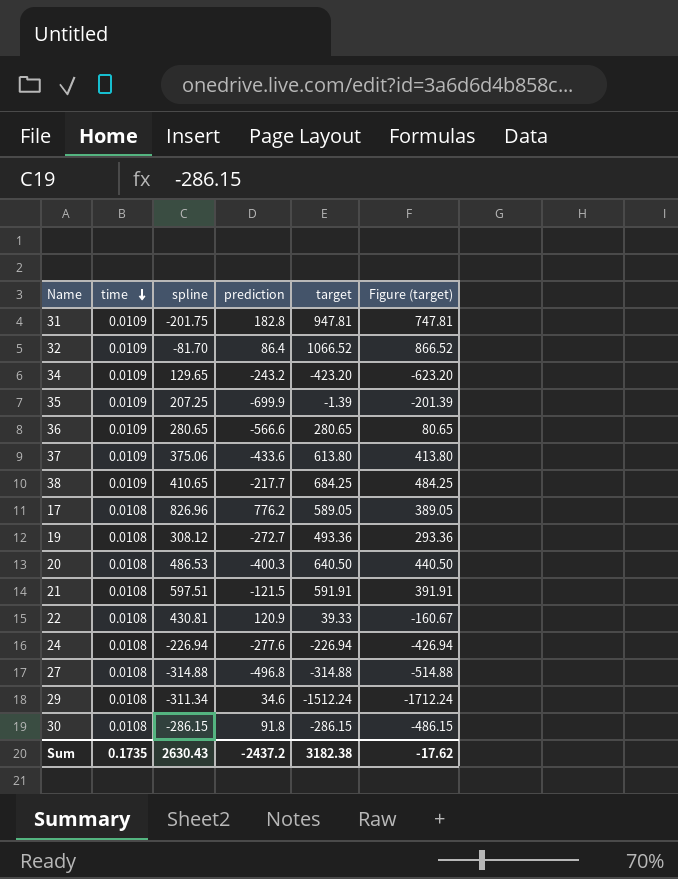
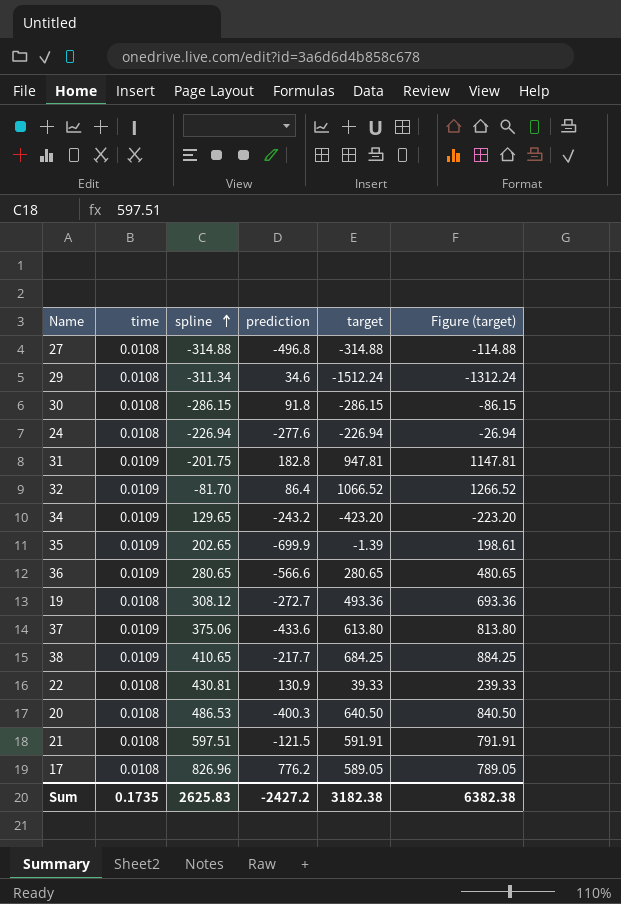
row order: time descending -> spline ascending
column Figure (target) | formula: [target] - 200 -> [target] + 200
35 | spline: 207.25 -> 202.65
22 | prediction: 120.9 -> 130.9
Sum | spline: 2630.43 -> 2625.83
Sum | prediction: -2437.2 -> -2427.2
Sum | Figure (target): -17.62 -> 6382.38

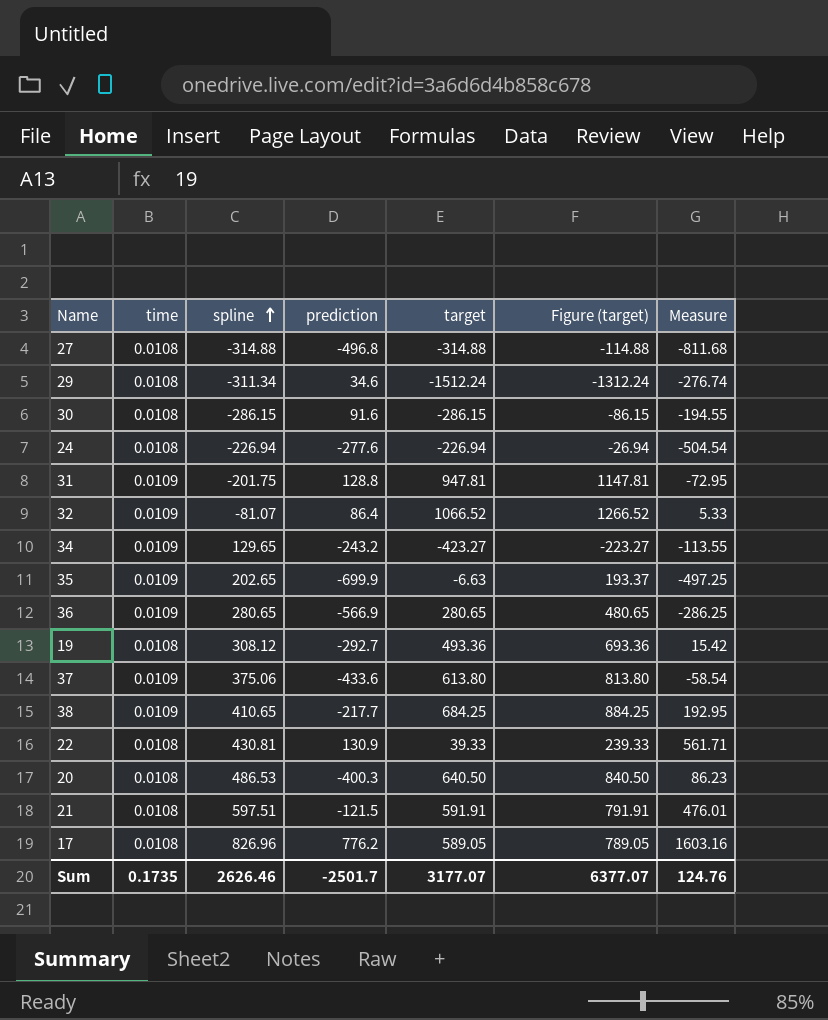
column Measure | formula: none -> [spline] + [prediction]
30 | prediction: 91.8 -> 91.6
31 | prediction: 182.8 -> 128.8
32 | spline: -81.70 -> -81.07
34 | target: -423.20 -> -423.27
34 | Figure (target): -223.20 -> -223.27
35 | target: -1.39 -> -6.63
35 | Figure (target): 198.61 -> 193.37
36 | prediction: -566.6 -> -566.9
19 | prediction: -272.7 -> -292.7
Sum | spline: 2625.83 -> 2626.46
Sum | prediction: -2427.2 -> -2501.7
Sum | target: 3182.38 -> 3177.07
Sum | Figure (target): 6382.38 -> 6377.07

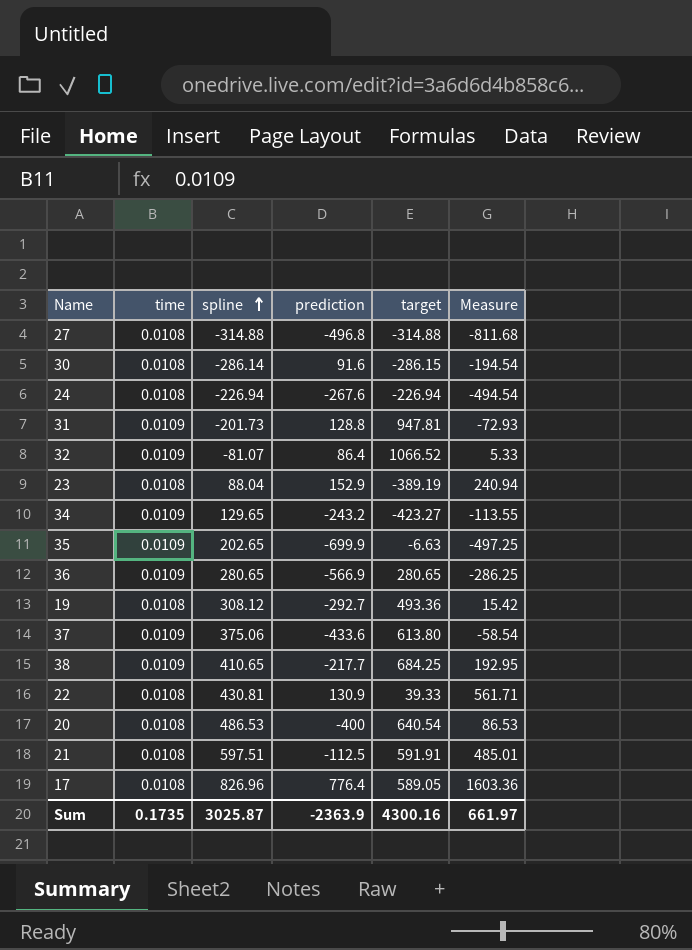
column Figure (target) | formula: [target] + 200 -> none
row 29: 0.0108 | -311.34 | 34.6 | -1512.24 | -1312.24 | -276.74 -> none
30 | spline: -286.15 -> -286.14
30 | Measure: -194.55 -> -194.54
24 | prediction: -277.6 -> -267.6
24 | Measure: -504.54 -> -494.54
31 | spline: -201.75 -> -201.73
31 | Measure: -72.95 -> -72.93
row 23: none -> 0.0108 | 88.04 | 152.9 | -389.19 | 240.94
20 | prediction: -400.3 -> -400
20 | target: 640.50 -> 640.54
20 | Measure: 86.23 -> 86.53
21 | prediction: -121.5 -> -112.5
21 | Measure: 476.01 -> 485.01
17 | prediction: 776.2 -> 776.4
17 | Measure: 1603.16 -> 1603.36
Sum | spline: 2626.46 -> 3025.87
Sum | prediction: -2501.7 -> -2363.9
Sum | target: 3177.07 -> 4300.16
Sum | Measure: 124.76 -> 661.97

